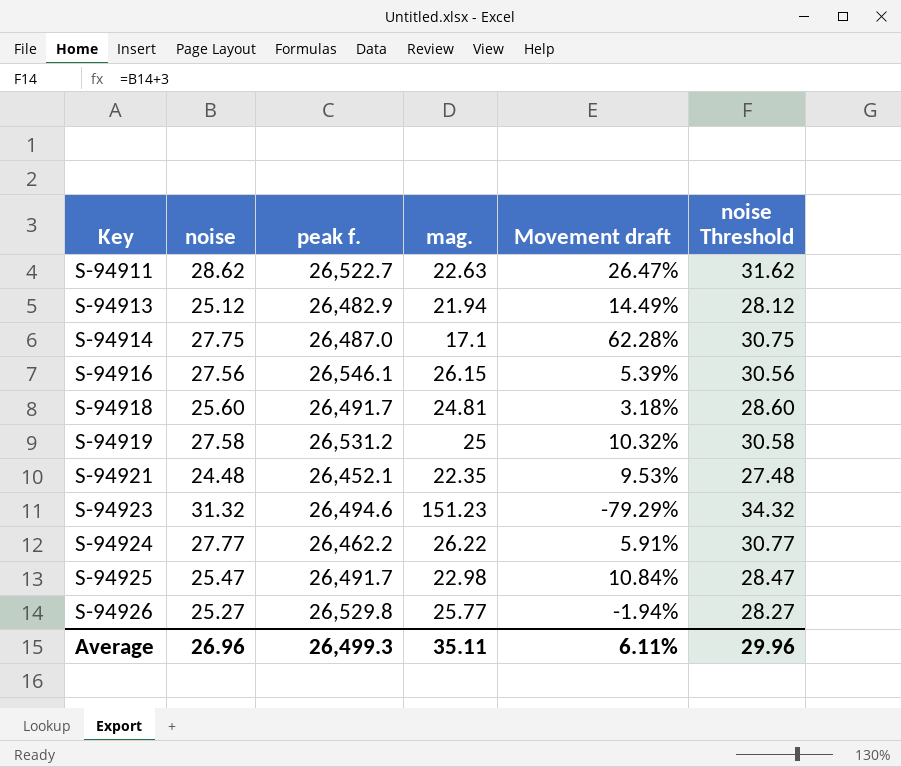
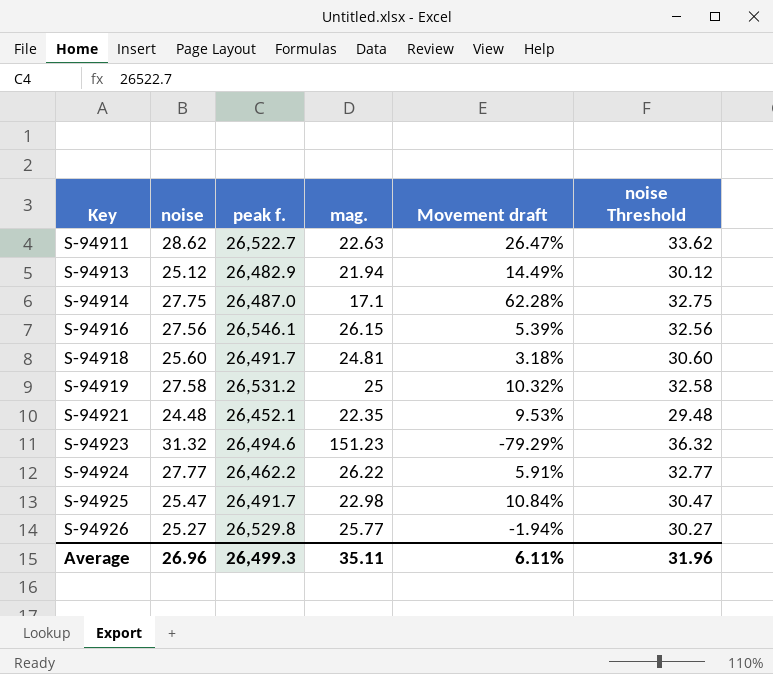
column noise Threshold | formula: [noise] + 3 -> [noise] + 5
Average | noise Threshold: 29.96 -> 31.96

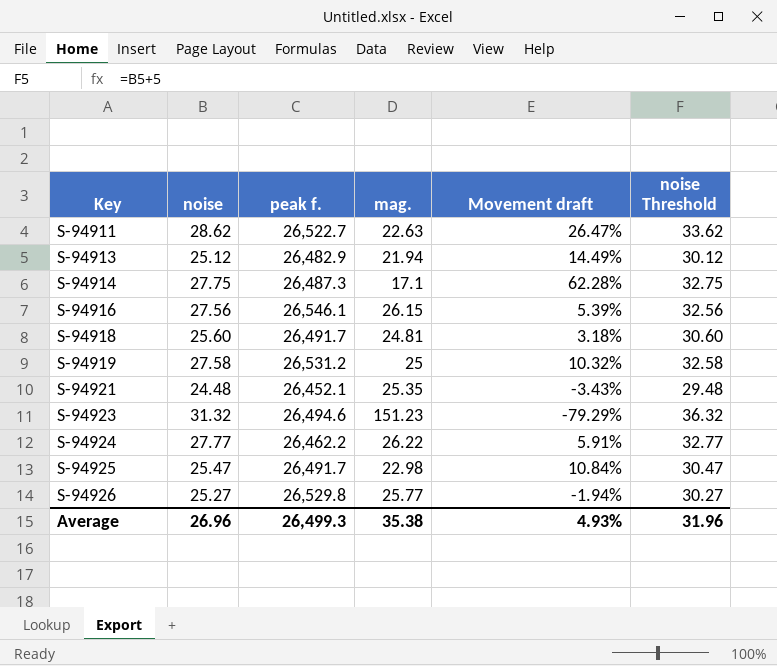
S-94914 | peak f.: 26,487.0 -> 26,487.3
S-94921 | mag.: 22.35 -> 25.35
S-94921 | Movement draft: 9.53% -> -3.43%
Average | mag.: 35.11 -> 35.38
Average | Movement draft: 6.11% -> 4.93%

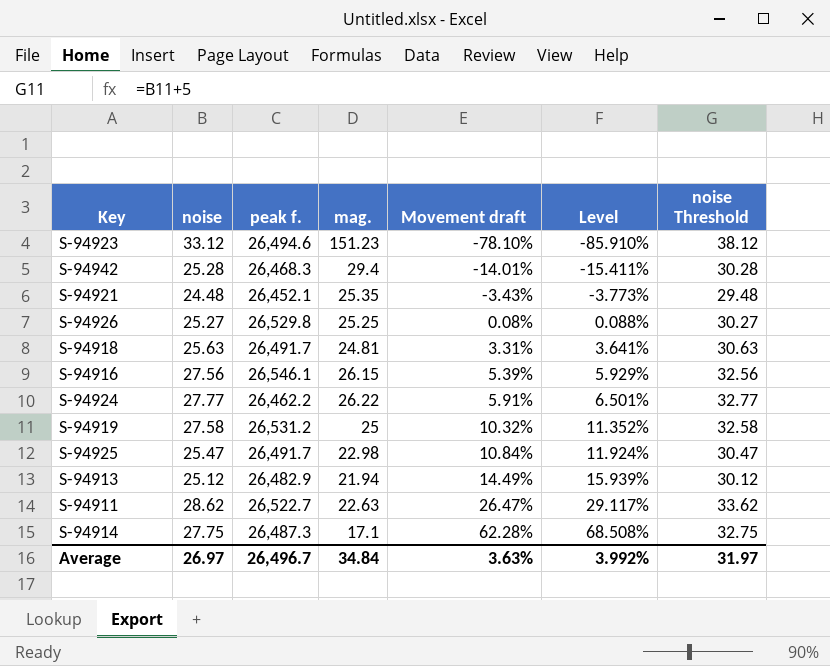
row order: Key ascending -> Movement draft ascending
column Level | formula: none -> [Movement draft] * 1.1
S-94923 | noise: 31.32 -> 33.12
S-94923 | Movement draft: -79.29% -> -78.10%
S-94923 | noise Threshold: 36.32 -> 38.12
row S-94942: none -> 25.28 | 26,468.3 | 29.4 | -14.01% | -15.411% | 30.28
S-94926 | mag.: 25.77 -> 25.25
S-94926 | Movement draft: -1.94% -> 0.08%
S-94918 | noise: 25.60 -> 25.63
S-94918 | Movement draft: 3.18% -> 3.31%
S-94918 | noise Threshold: 30.60 -> 30.63
Average | noise: 26.96 -> 26.97
Average | peak f.: 26,499.3 -> 26,496.7
Average | mag.: 35.38 -> 34.84
Average | Movement draft: 4.93% -> 3.63%
Average | noise Threshold: 31.96 -> 31.97

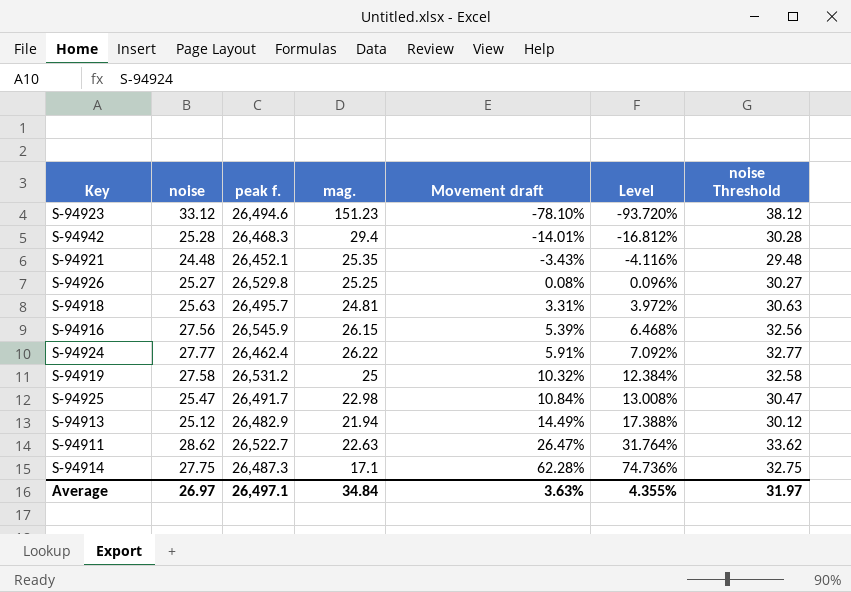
column Level | formula: [Movement draft] * 1.1 -> [Movement draft] * 1.2
S-94918 | peak f.: 26,491.7 -> 26,495.7
S-94916 | peak f.: 26,546.1 -> 26,545.9
S-94924 | peak f.: 26,462.2 -> 26,462.4
Average | peak f.: 26,496.7 -> 26,497.1
Average | Level: 3.992% -> 4.355%

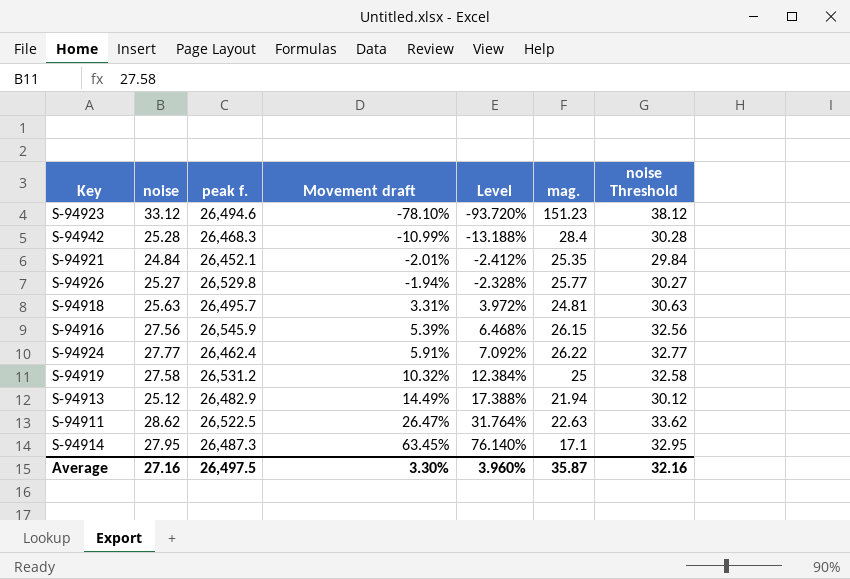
column mag. | position: 4 -> 6
row S-94925: 25.47 | 26,491.7 | 22.98 | 10.84% | 13.008% | 30.47 -> none
S-94942 | Movement draft: -14.01% -> -10.99%
S-94942 | Level: -16.812% -> -13.188%
S-94942 | mag.: 29.4 -> 28.4
S-94921 | noise: 24.48 -> 24.84
S-94921 | Movement draft: -3.43% -> -2.01%
S-94921 | Level: -4.116% -> -2.412%
S-94921 | noise Threshold: 29.48 -> 29.84
S-94926 | Movement draft: 0.08% -> -1.94%
S-94926 | Level: 0.096% -> -2.328%
S-94926 | mag.: 25.25 -> 25.77
S-94911 | peak f.: 26,522.7 -> 26,522.5
S-94914 | noise: 27.75 -> 27.95
S-94914 | Movement draft: 62.28% -> 63.45%
S-94914 | Level: 74.736% -> 76.140%
S-94914 | noise Threshold: 32.75 -> 32.95
Average | noise: 26.97 -> 27.16
Average | peak f.: 26,497.1 -> 26,497.5
Average | Movement draft: 3.63% -> 3.30%
Average | Level: 4.355% -> 3.960%
Average | mag.: 34.84 -> 35.87
Average | noise Threshold: 31.97 -> 32.16

